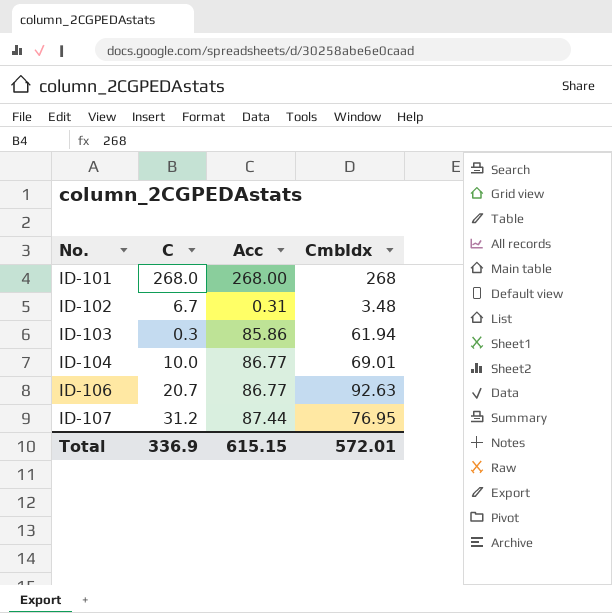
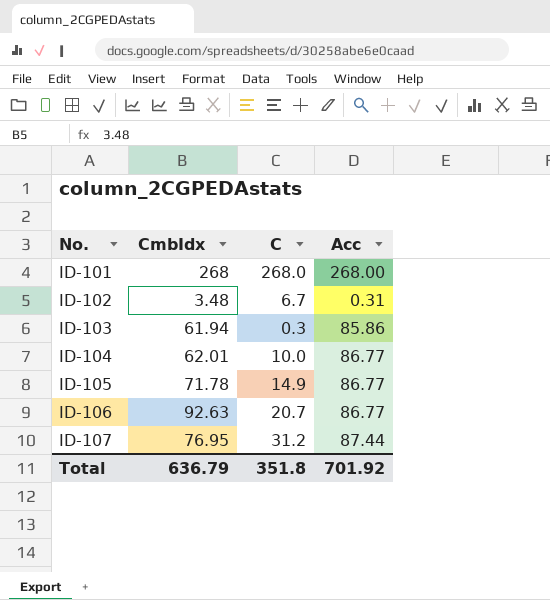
column CmbIdx | position: 4 -> 2
ID-104 | CmbIdx: 69.01 -> 62.01
row ID-105: none -> 71.78 | 14.9 | 86.77
Total | CmbIdx: 572.01 -> 636.79
Total | C: 336.9 -> 351.8
Total | Acc: 615.15 -> 701.92

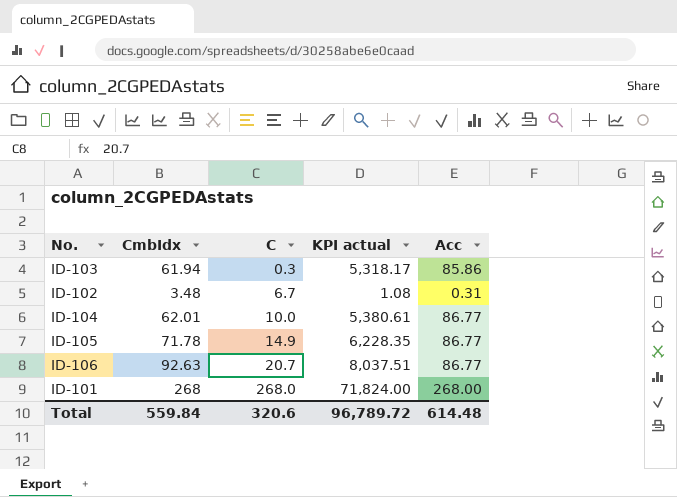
row order: No. ascending -> C ascending
column KPI actual | formula: none -> [CmbIdx] * [Acc]
row ID-107: 76.95 | 31.2 | 87.44 -> none
Total | CmbIdx: 636.79 -> 559.84
Total | C: 351.8 -> 320.6
Total | Acc: 701.92 -> 614.48

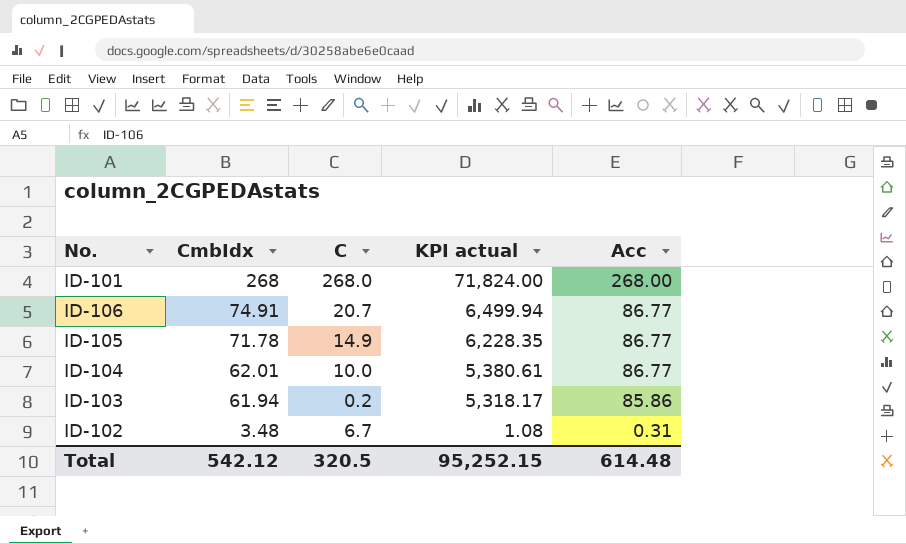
row order: C ascending -> CmbIdx descending
ID-106 | CmbIdx: 92.63 -> 74.91
ID-106 | KPI actual: 8,037.51 -> 6,499.94
ID-103 | C: 0.3 -> 0.2
Total | CmbIdx: 559.84 -> 542.12
Total | C: 320.6 -> 320.5
Total | KPI actual: 96,789.72 -> 95,252.15

